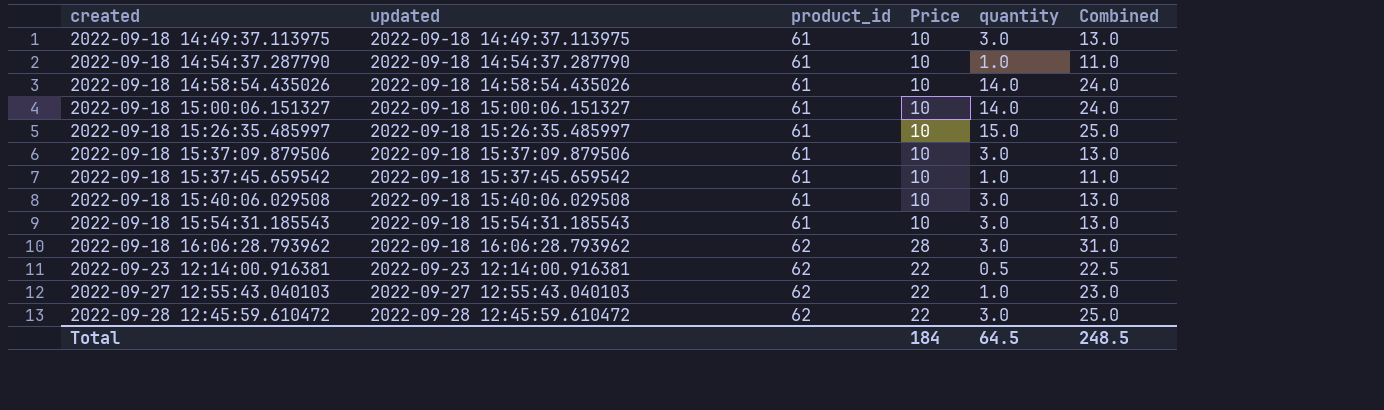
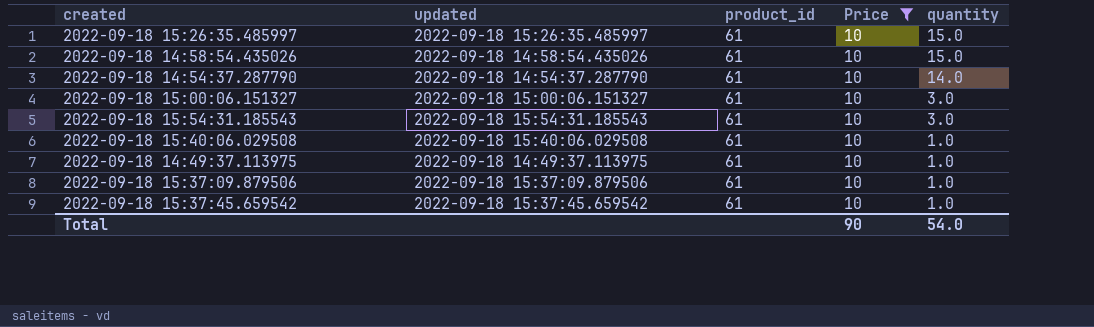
filter: none -> Price = 10
row order: created ascending -> quantity descending
column Combined | formula: [Price] + [quantity] -> none
2022-09-18 14:58:54.435026 | quantity: 14.0 -> 15.0
2022-09-18 14:54:37.287790 | quantity: 1.0 -> 14.0
2022-09-18 15:00:06.151327 | quantity: 14.0 -> 3.0
2022-09-18 15:40:06.029508 | quantity: 3.0 -> 1.0
2022-09-18 14:49:37.113975 | quantity: 3.0 -> 1.0
2022-09-18 15:37:09.879506 | quantity: 3.0 -> 1.0
Total | Price: 184 -> 90
Total | quantity: 64.5 -> 54.0

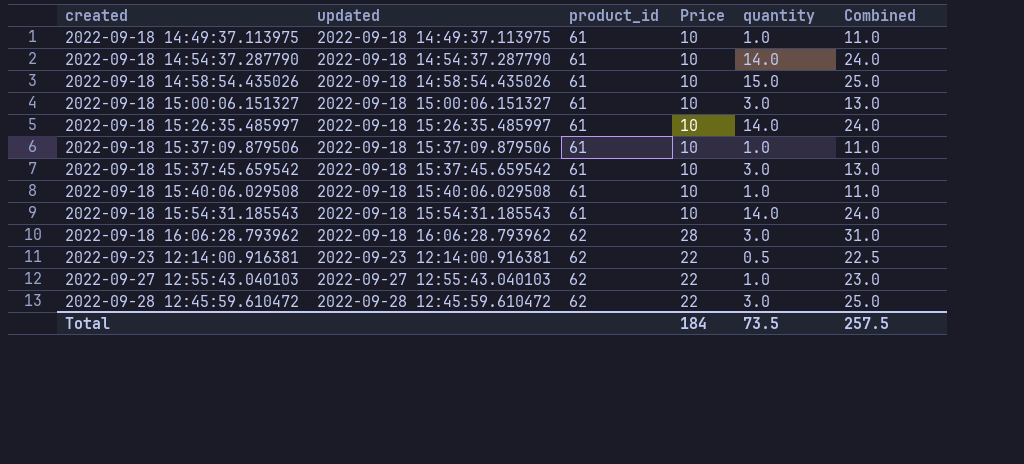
filter: Price = 10 -> none
row order: quantity descending -> created ascending
column Combined | formula: none -> [Price] + [quantity]
2022-09-18 15:26:35.485997 | quantity: 15.0 -> 14.0
2022-09-18 15:37:45.659542 | quantity: 1.0 -> 3.0
2022-09-18 15:54:31.185543 | quantity: 3.0 -> 14.0
Total | Price: 90 -> 184
Total | quantity: 54.0 -> 73.5

